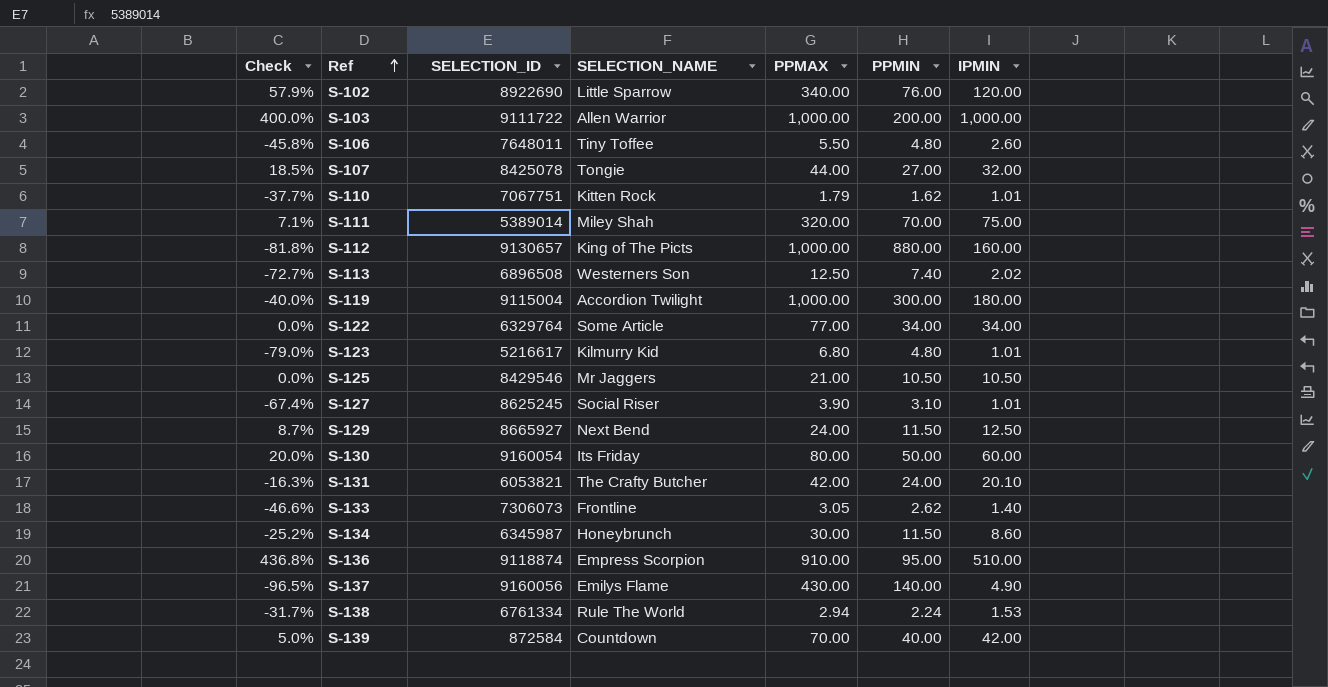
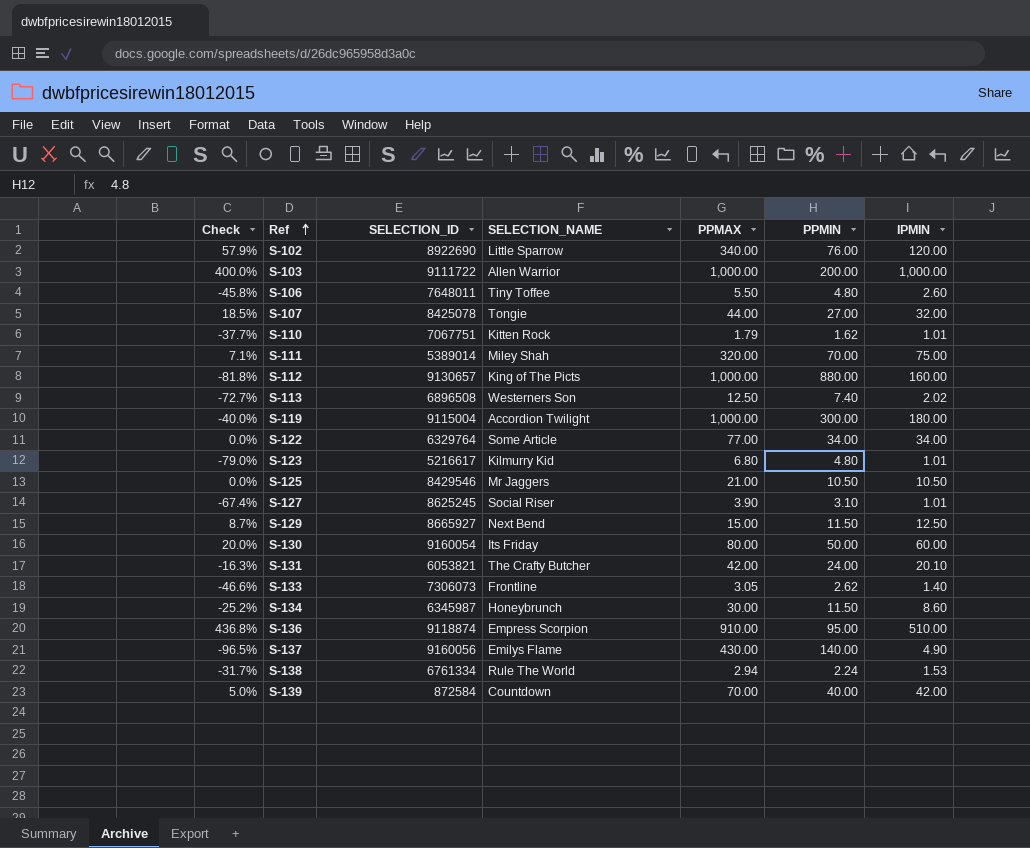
S-129 | PPMAX: 24.00 -> 15.00

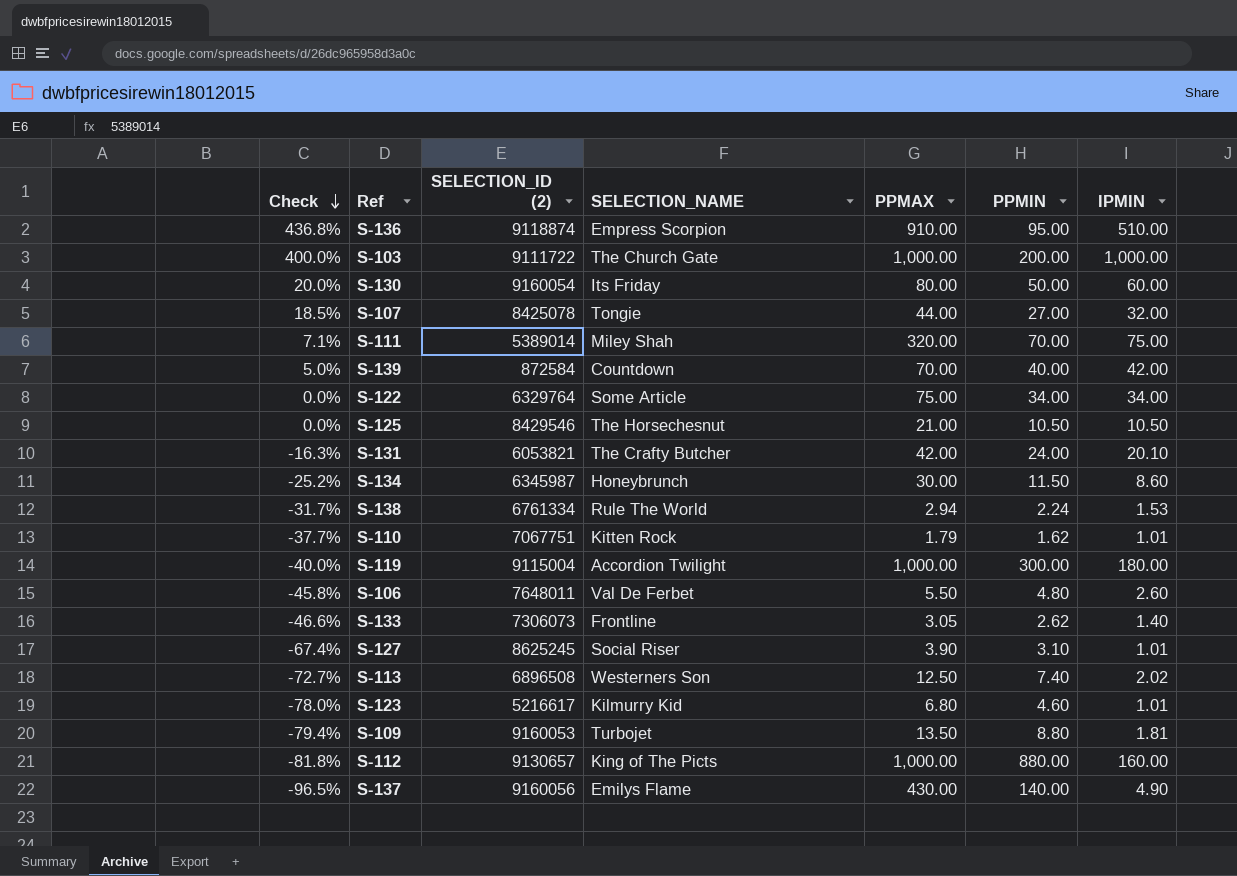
row order: Ref ascending -> Check descending
column name: SELECTION_ID -> SELECTION_ID (2)
row S-102: 57.9% | 8922690 | Little Sparrow | 340.00 | 76.00 | 120.00 -> none
row S-129: 8.7% | 8665927 | Next Bend | 15.00 | 11.50 | 12.50 -> none
S-103 | SELECTION_NAME: Allen Warrior -> The Church Gate
S-122 | PPMAX: 77.00 -> 75.00
S-125 | SELECTION_NAME: Mr Jaggers -> The Horsechesnut
S-106 | SELECTION_NAME: Tiny Toffee -> Val De Ferbet
S-123 | Check: -79.0% -> -78.0%
S-123 | PPMIN: 4.80 -> 4.60
row S-109: none -> -79.4% | 9160053 | Turbojet | 13.50 | 8.80 | 1.81

